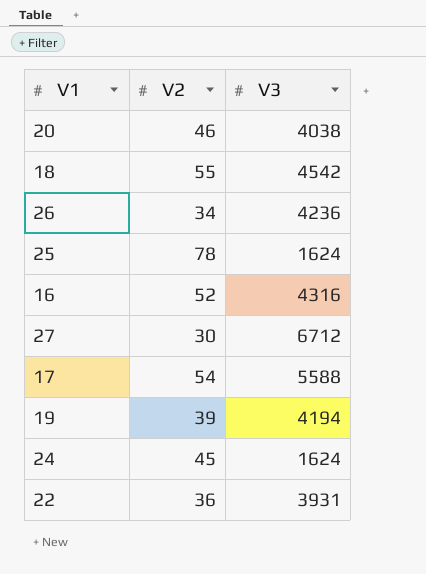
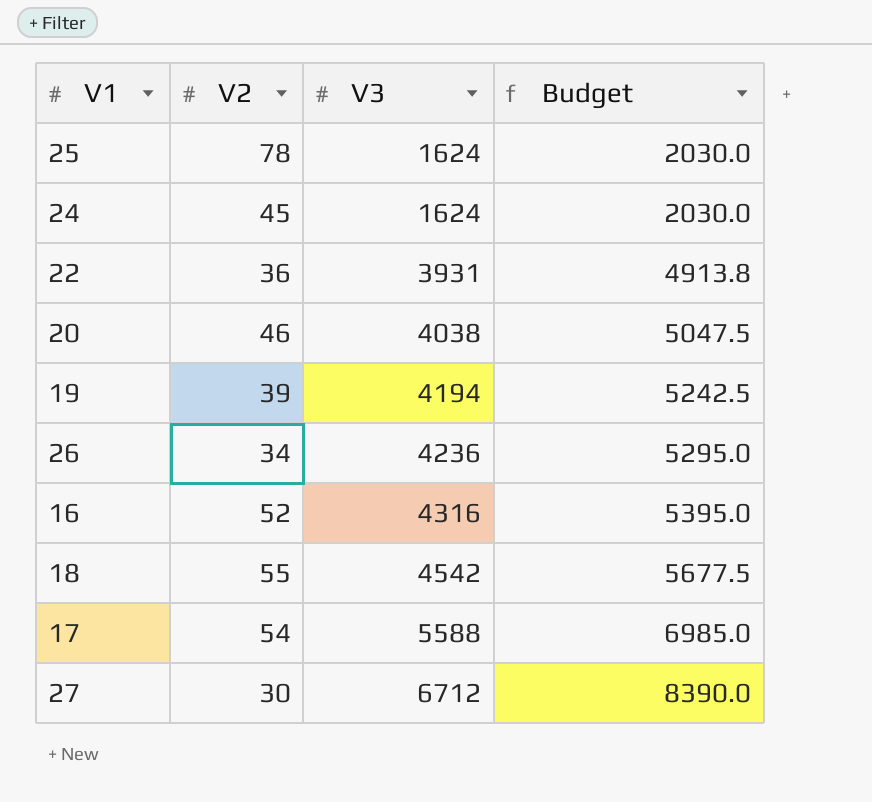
row order: none -> V3 ascending
column Budget | formula: none -> [V3] * 1.25

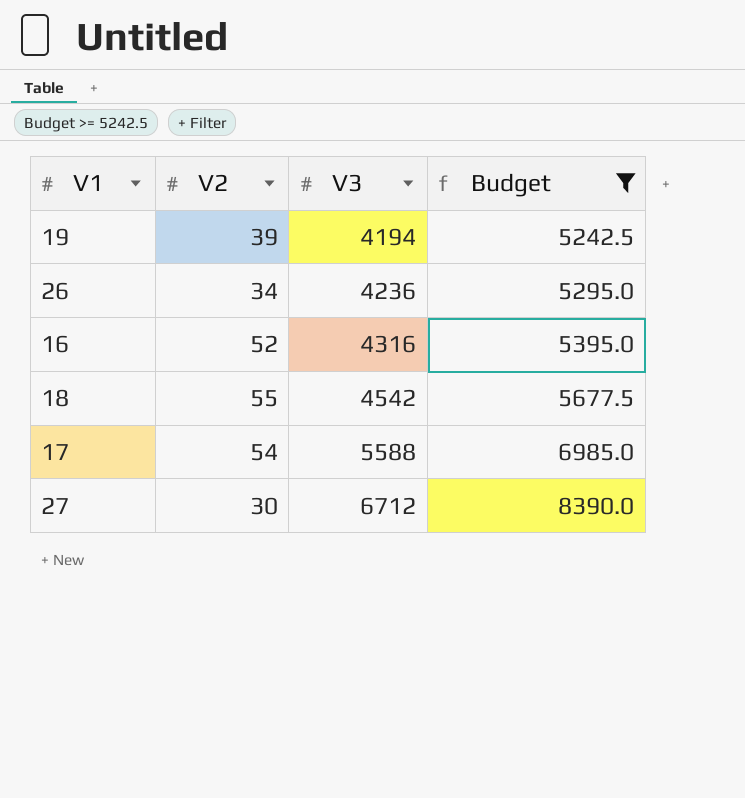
filter: none -> Budget >= 5242.5

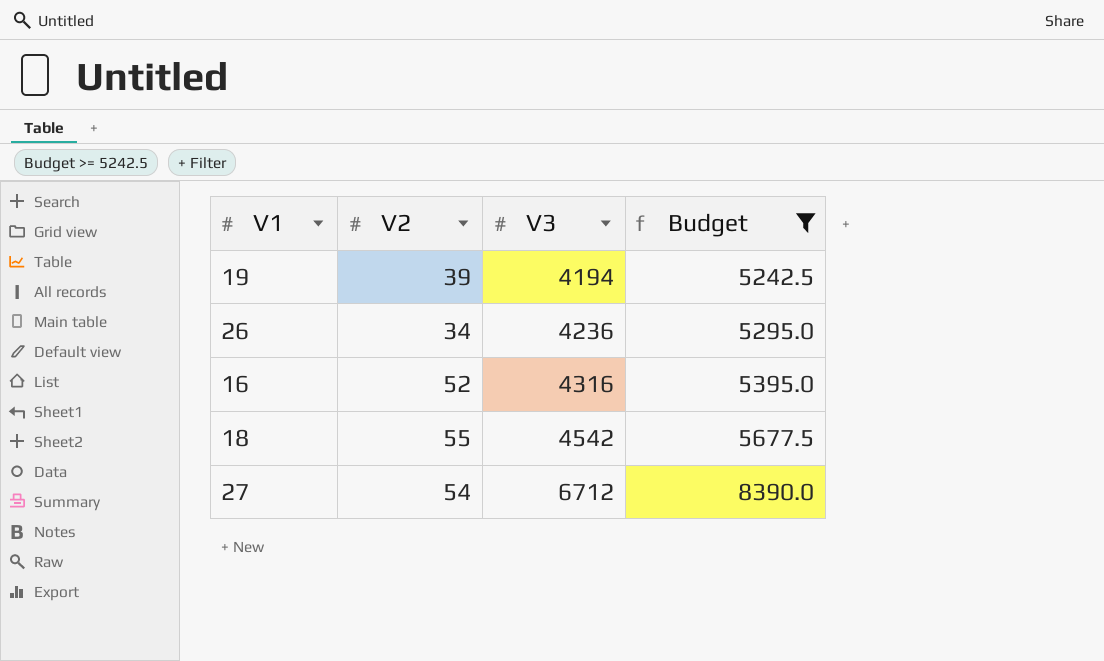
row 17: 54 | 5588 | 6985.0 -> none
27 | V2: 30 -> 54

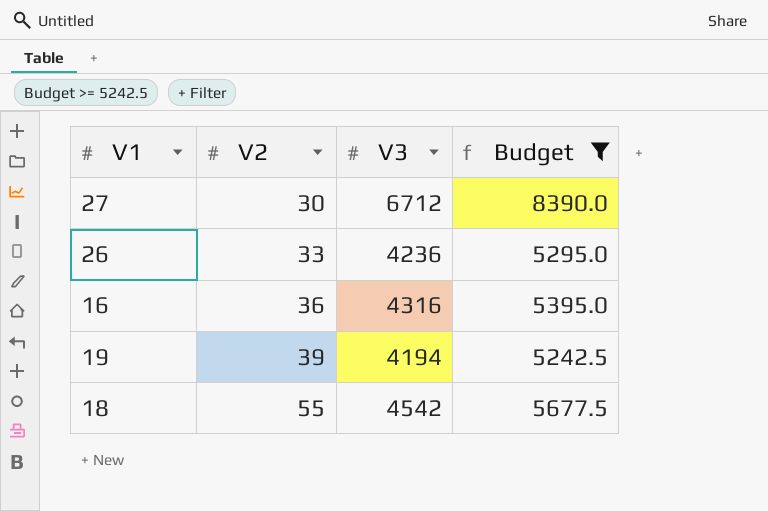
row order: V3 ascending -> V2 ascending
27 | V2: 54 -> 30
26 | V2: 34 -> 33
16 | V2: 52 -> 36

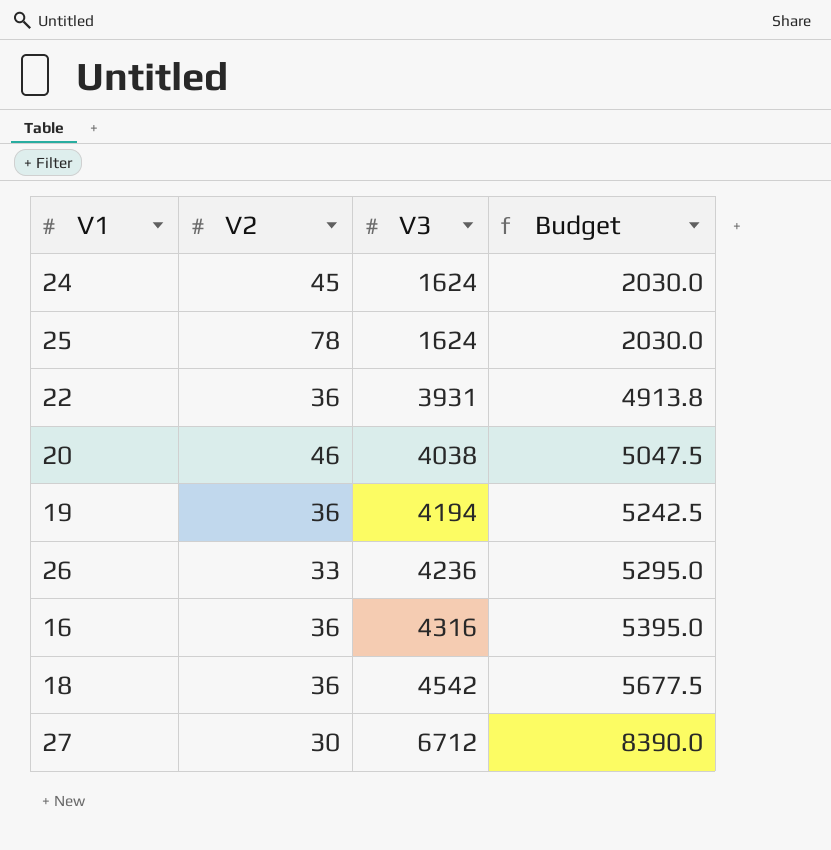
filter: Budget >= 5242.5 -> none
row order: V2 ascending -> V3 ascending
19 | V2: 39 -> 36
18 | V2: 55 -> 36

